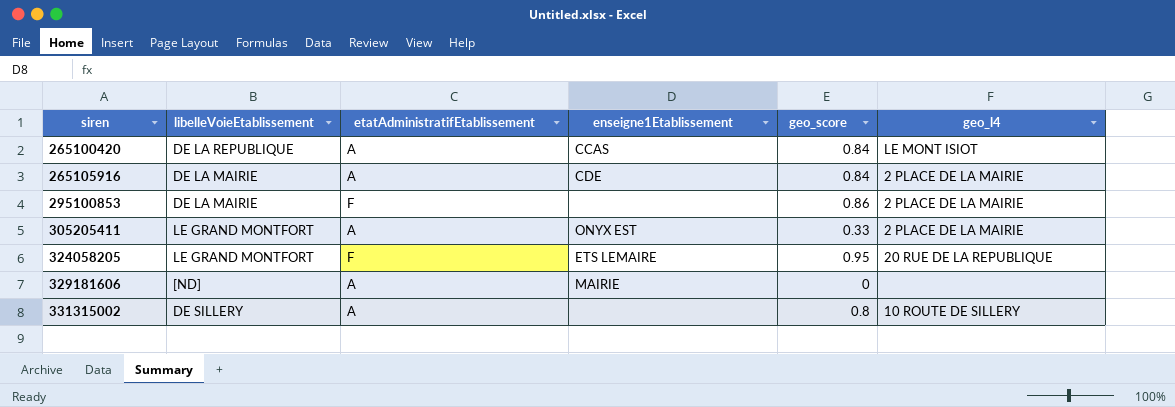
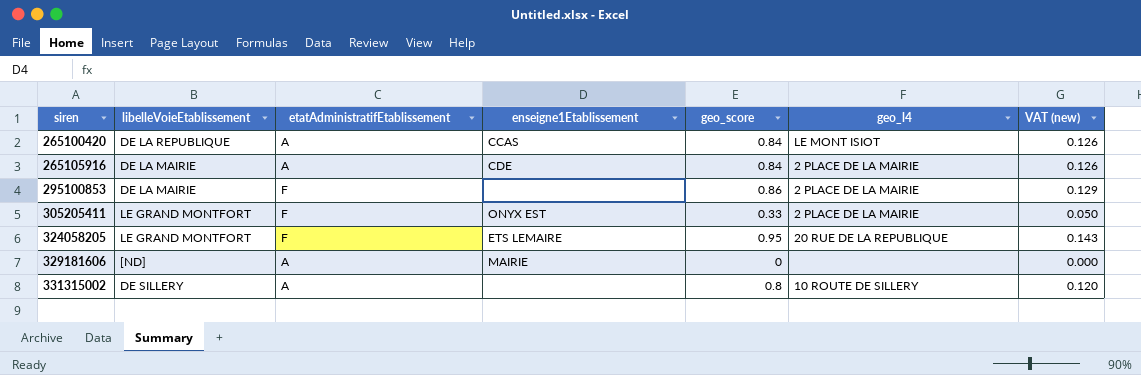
column VAT (new) | formula: none -> [geo_score] * 0.15
305205411 | etatAdministratifEtablissement: A -> F

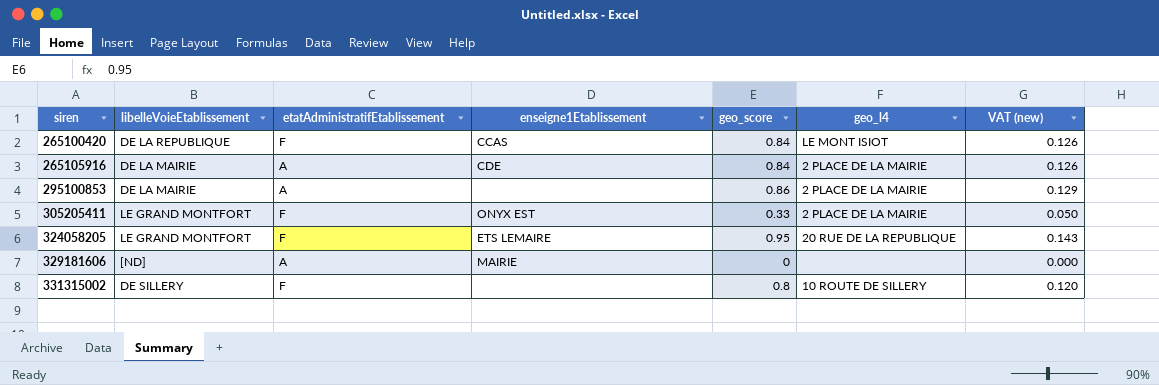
265100420 | etatAdministratifEtablissement: A -> F
295100853 | etatAdministratifEtablissement: F -> A
331315002 | etatAdministratifEtablissement: A -> F

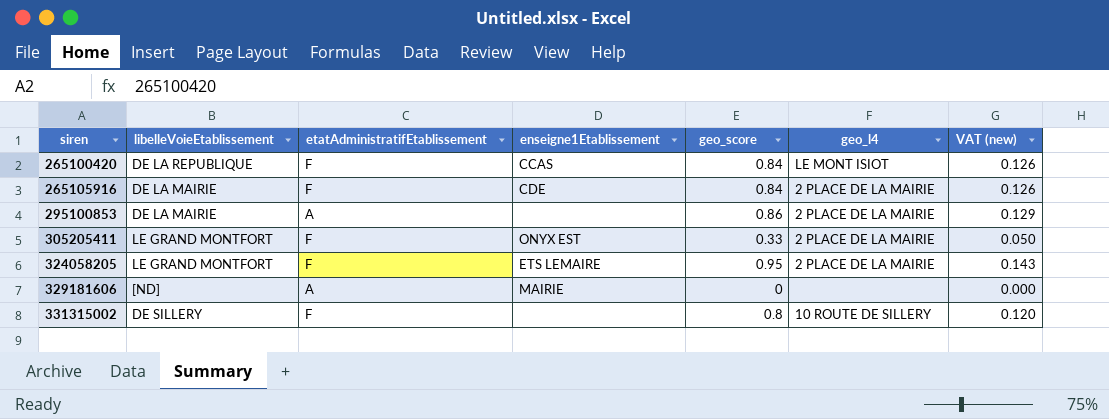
265105916 | etatAdministratifEtablissement: A -> F
324058205 | geo_l4: 20 RUE DE LA REPUBLIQUE -> 2 PLACE DE LA MAIRIE

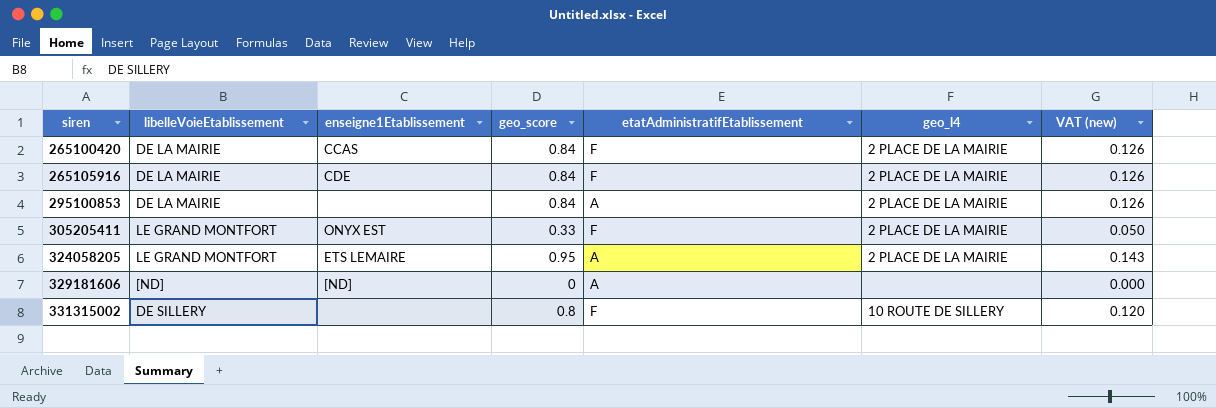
column etatAdministratifEtablissement | position: 3 -> 5
265100420 | libelleVoieEtablissement: DE LA REPUBLIQUE -> DE LA MAIRIE
265100420 | geo_l4: LE MONT ISIOT -> 2 PLACE DE LA MAIRIE
295100853 | geo_score: 0.86 -> 0.84
295100853 | VAT (new): 0.129 -> 0.126
324058205 | etatAdministratifEtablissement: F -> A
329181606 | enseigne1Etablissement: MAIRIE -> [ND]

